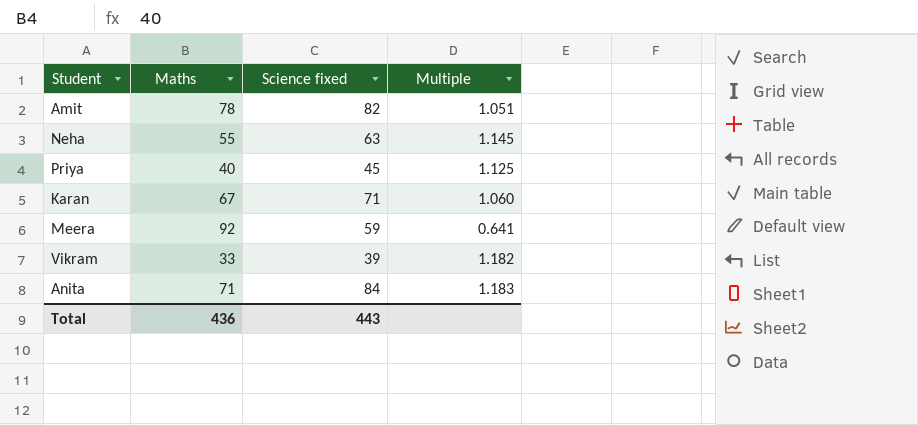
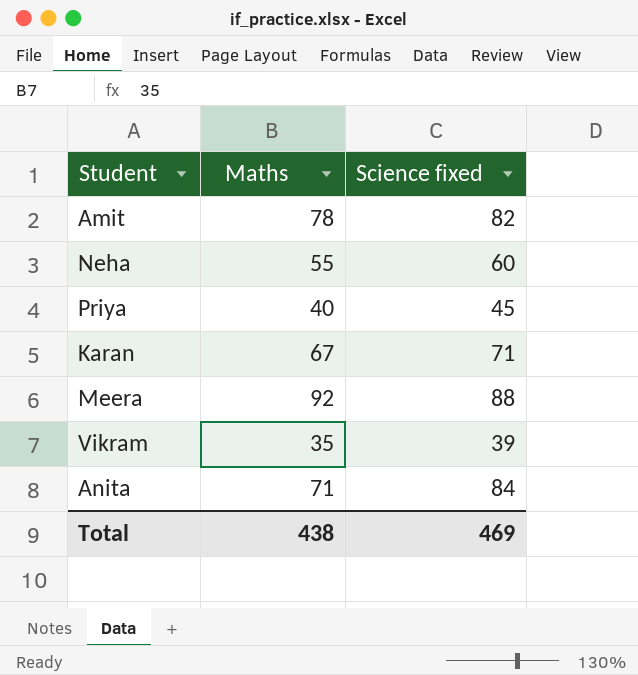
column Multiple | formula: [Science fixed] / [Maths] -> none
Neha | Science fixed: 63 -> 60
Meera | Science fixed: 59 -> 88
Vikram | Maths: 33 -> 35
Total | Maths: 436 -> 438
Total | Science fixed: 443 -> 469

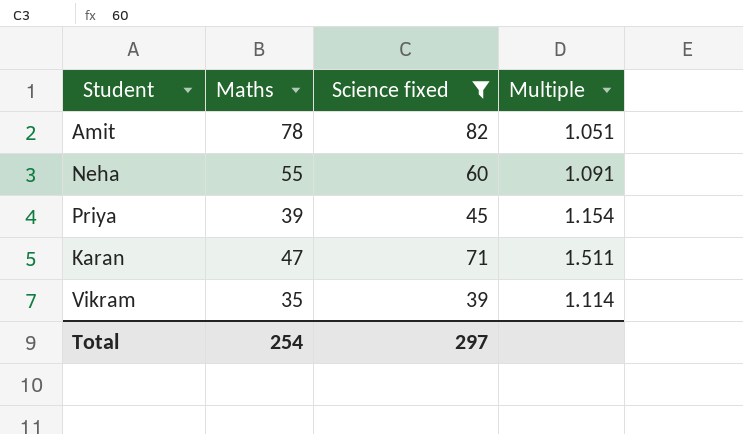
filter: none -> Science fixed <= 82
column Multiple | formula: none -> [Science fixed] / [Maths]
Priya | Maths: 40 -> 39
Karan | Maths: 67 -> 47
Total | Maths: 438 -> 254
Total | Science fixed: 469 -> 297

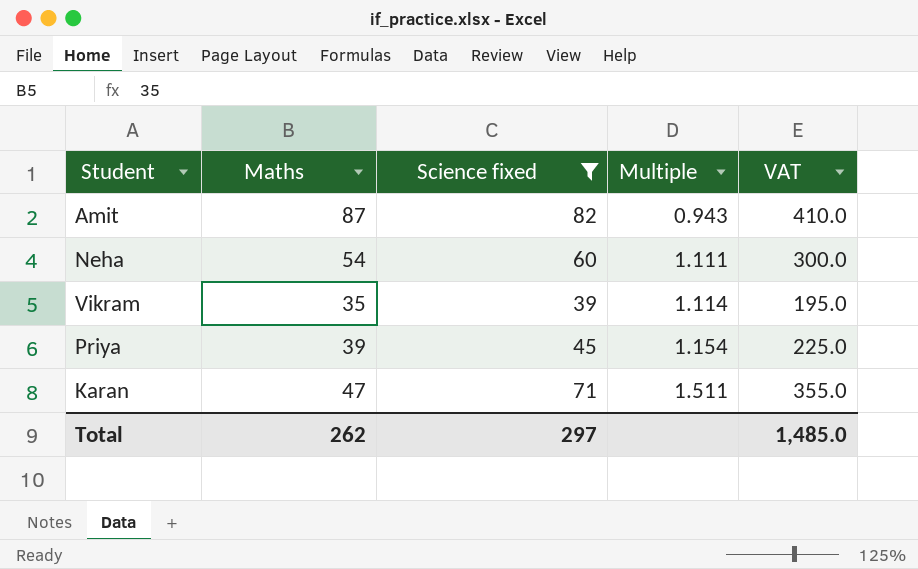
row order: none -> Multiple ascending
column VAT | formula: none -> [Science fixed] * 5
Amit | Maths: 78 -> 87
Amit | Multiple: 1.051 -> 0.943
Neha | Maths: 55 -> 54
Neha | Multiple: 1.091 -> 1.111
Total | Maths: 254 -> 262

